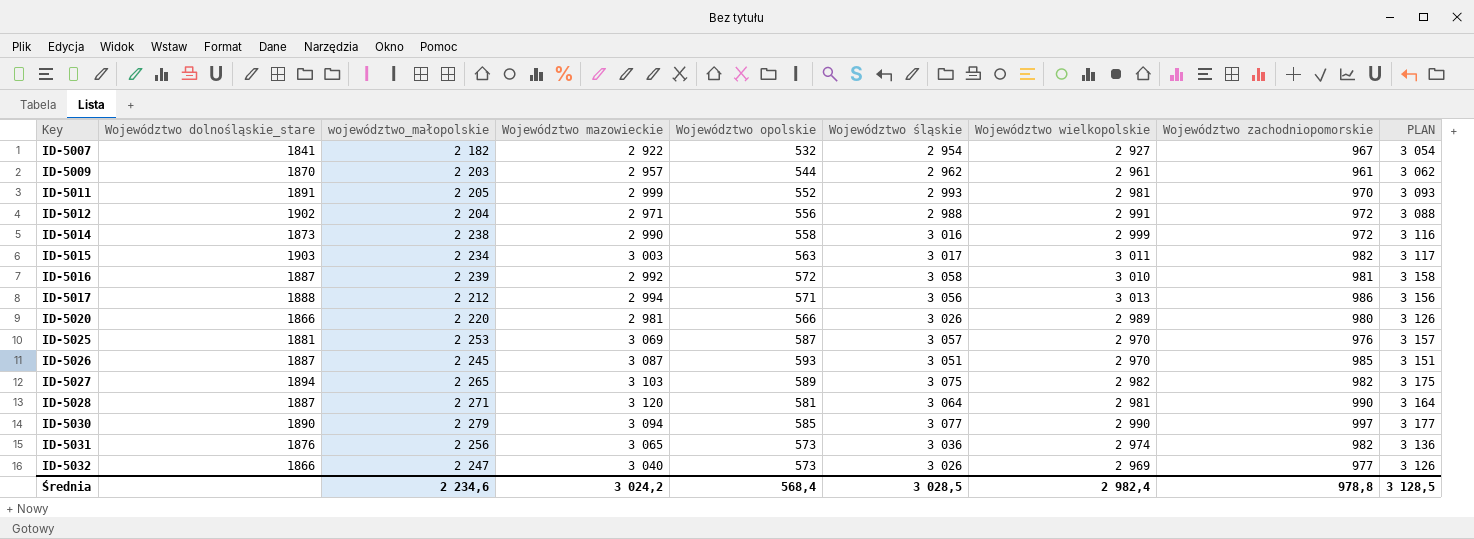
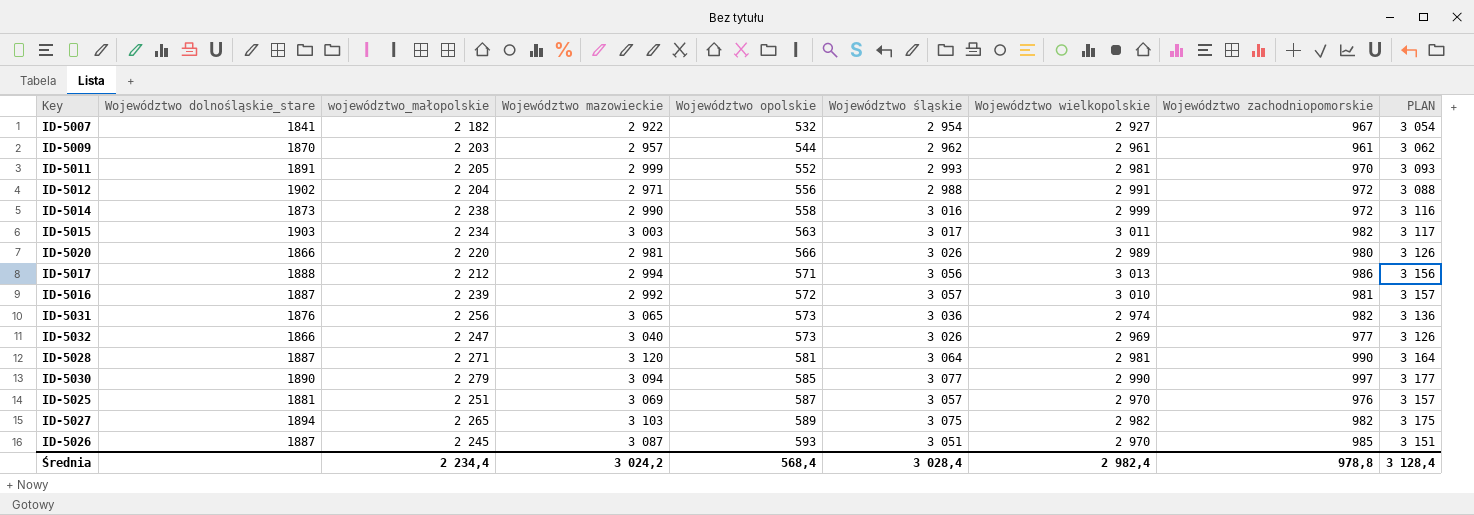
row order: Key ascending -> Województwo opolskie ascending
ID-5016 | Województwo śląskie: 3 058 -> 3 057
ID-5016 | PLAN: 3 158 -> 3 157
ID-5025 | województwo_małopolskie: 2 253 -> 2 251
Średnia | województwo_małopolskie: 2 234,6 -> 2 234,4
Średnia | Województwo śląskie: 3 028,5 -> 3 028,4
Średnia | PLAN: 3 128,5 -> 3 128,4

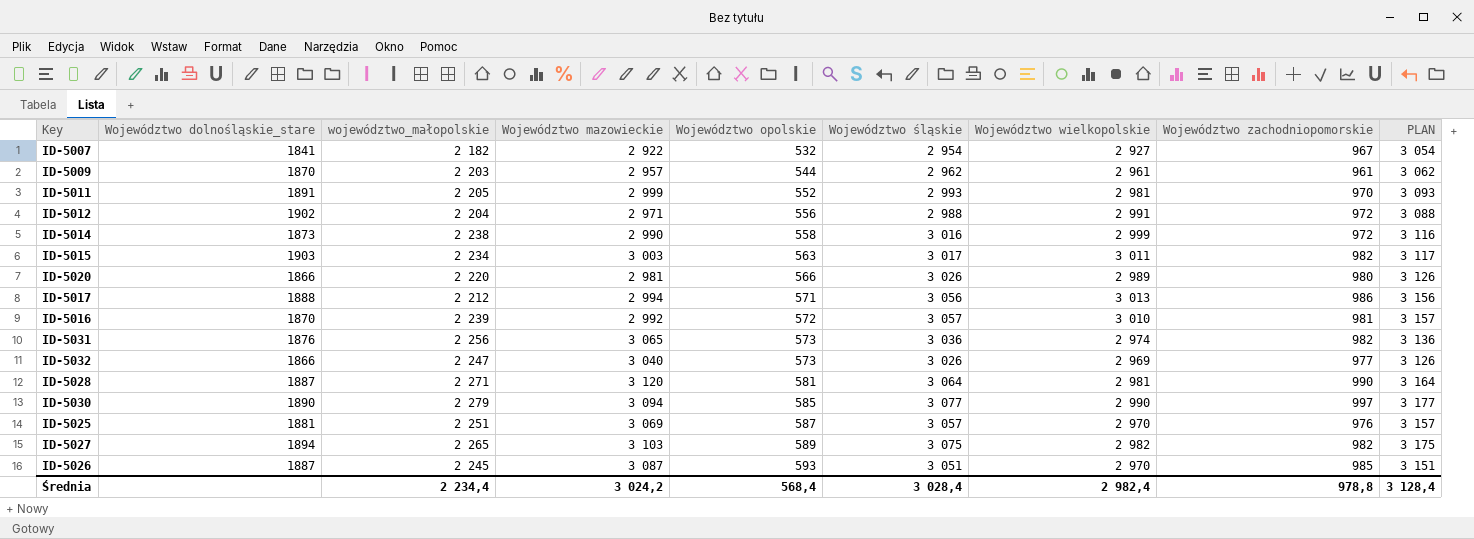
ID-5016 | Województwo dolnośląskie_stare: 1887 -> 1870

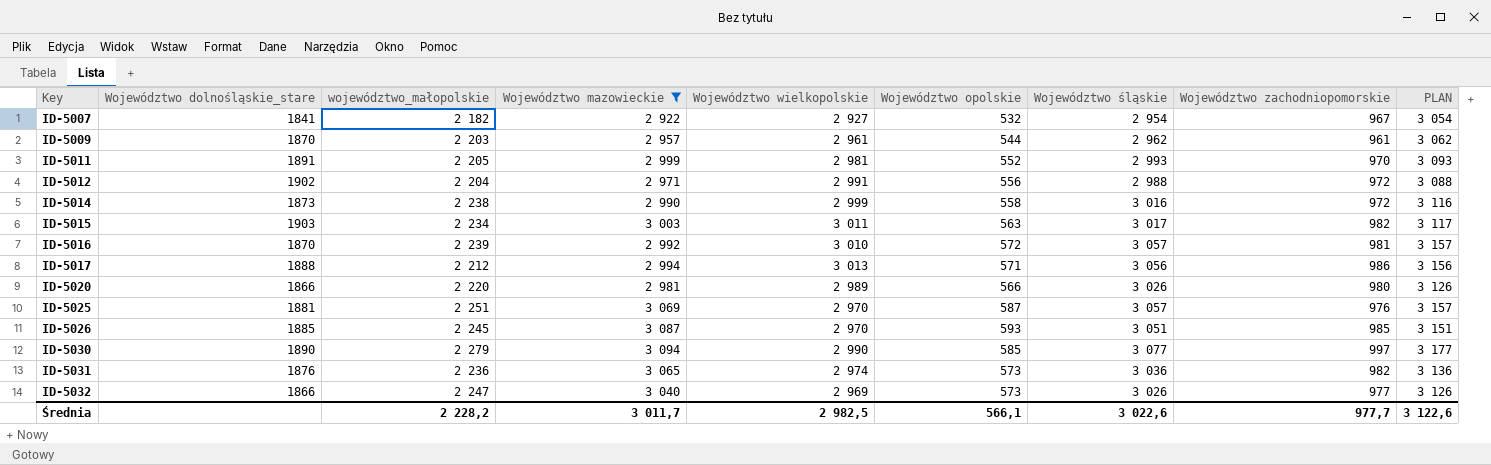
filter: none -> Województwo mazowieckie <= 3 094
row order: Województwo opolskie ascending -> Key ascending
column Województwo wielkopolskie | position: 7 -> 5
ID-5026 | Województwo dolnośląskie_stare: 1887 -> 1885
ID-5031 | województwo_małopolskie: 2 256 -> 2 236
Średnia | województwo_małopolskie: 2 234,4 -> 2 228,2
Średnia | Województwo mazowieckie: 3 024,2 -> 3 011,7
Średnia | Województwo wielkopolskie: 2 982,4 -> 2 982,5
Średnia | Województwo opolskie: 568,4 -> 566,1
Średnia | Województwo śląskie: 3 028,4 -> 3 022,6
Średnia | Województwo zachodniopomorskie: 978,8 -> 977,7
Średnia | PLAN: 3 128,4 -> 3 122,6

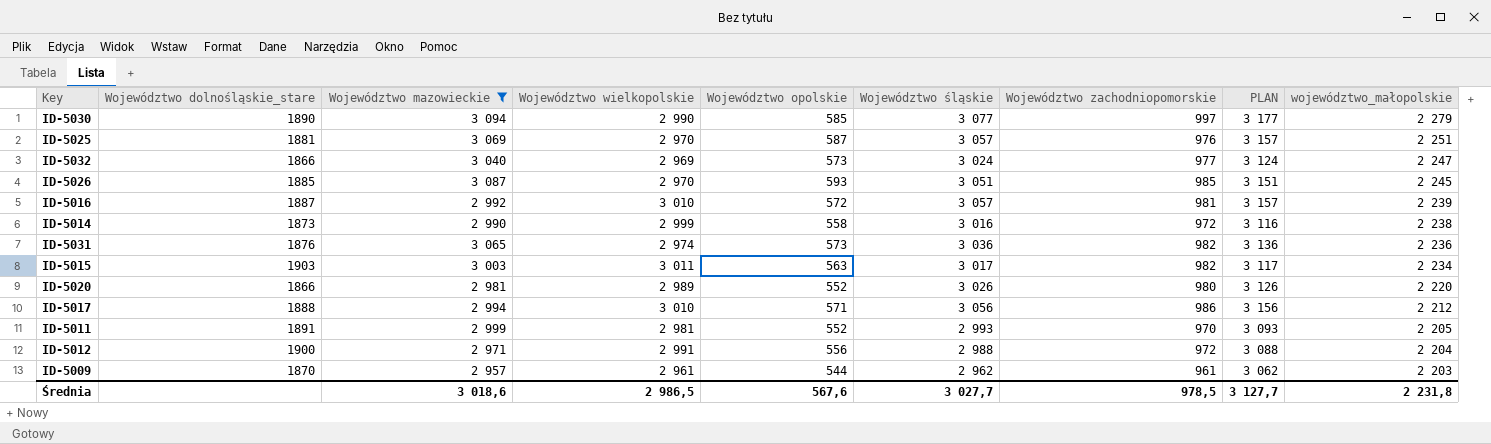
row order: Key ascending -> województwo_małopolskie descending
column województwo_małopolskie | position: 3 -> 9
row ID-5007: 1841 | 2 182 | 2 922 | 2 927 | 532 | 2 954 | 967 | 3 054 -> none
ID-5032 | Województwo śląskie: 3 026 -> 3 024
ID-5032 | PLAN: 3 126 -> 3 124
ID-5016 | Województwo dolnośląskie_stare: 1870 -> 1887
ID-5020 | Województwo opolskie: 566 -> 552
ID-5017 | Województwo wielkopolskie: 3 013 -> 3 010
ID-5012 | Województwo dolnośląskie_stare: 1902 -> 1900
Średnia | Województwo mazowieckie: 3 011,7 -> 3 018,6
Średnia | Województwo wielkopolskie: 2 982,5 -> 2 986,5
Średnia | Województwo opolskie: 566,1 -> 567,6
Średnia | Województwo śląskie: 3 022,6 -> 3 027,7
Średnia | Województwo zachodniopomorskie: 977,7 -> 978,5
Średnia | PLAN: 3 122,6 -> 3 127,7
Średnia | województwo_małopolskie: 2 228,2 -> 2 231,8

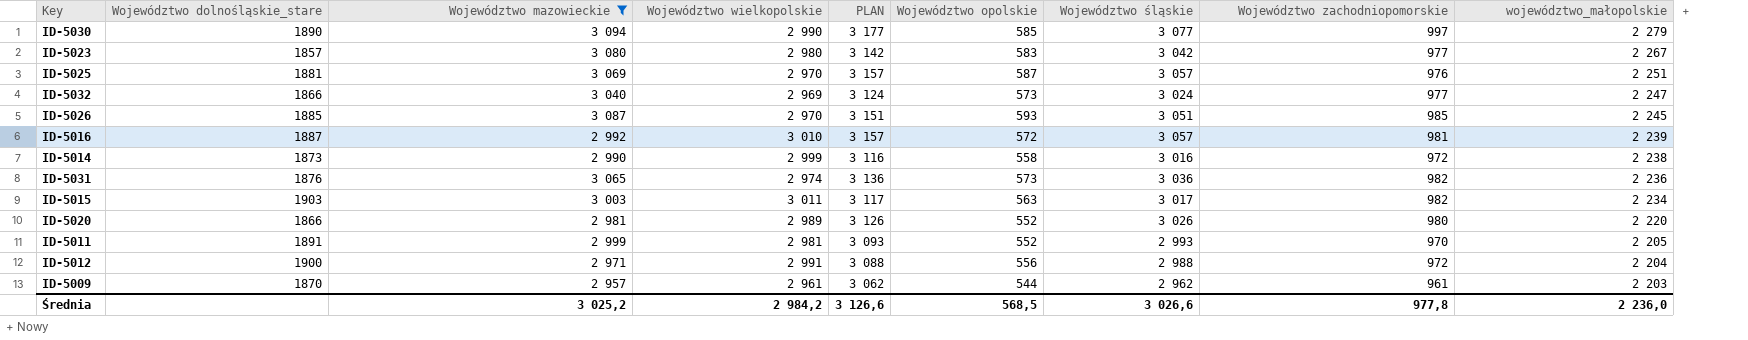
column PLAN | position: 8 -> 5
row ID-5017: 1888 | 2 994 | 3 010 | 571 | 3 056 | 986 | 3 156 | 2 212 -> none
row ID-5023: none -> 1857 | 3 080 | 2 980 | 3 142 | 583 | 3 042 | 977 | 2 267
Średnia | Województwo mazowieckie: 3 018,6 -> 3 025,2
Średnia | Województwo wielkopolskie: 2 986,5 -> 2 984,2
Średnia | PLAN: 3 127,7 -> 3 126,6
Średnia | Województwo opolskie: 567,6 -> 568,5
Średnia | Województwo śląskie: 3 027,7 -> 3 026,6
Średnia | Województwo zachodniopomorskie: 978,5 -> 977,8
Średnia | województwo_małopolskie: 2 231,8 -> 2 236,0

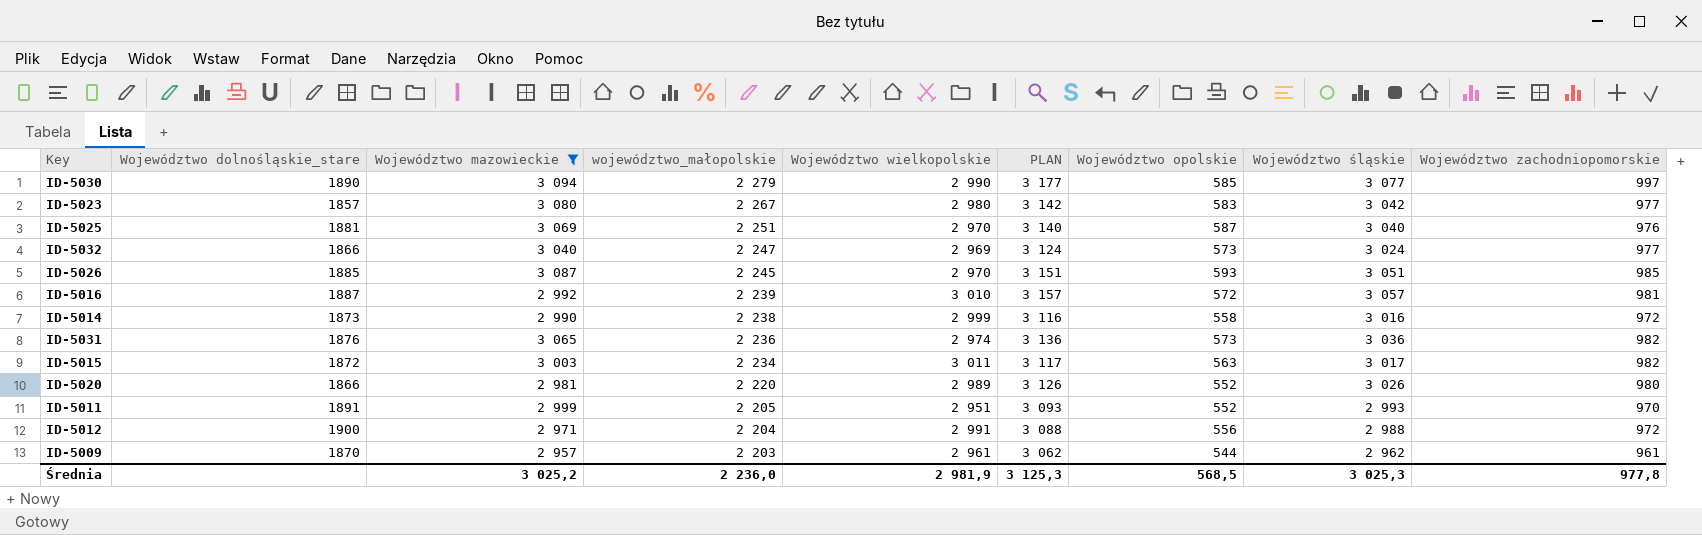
column województwo_małopolskie | position: 9 -> 4
ID-5025 | PLAN: 3 157 -> 3 140
ID-5025 | Województwo śląskie: 3 057 -> 3 040
ID-5015 | Województwo dolnośląskie_stare: 1903 -> 1872
ID-5011 | Województwo wielkopolskie: 2 981 -> 2 951
Średnia | Województwo wielkopolskie: 2 984,2 -> 2 981,9
Średnia | PLAN: 3 126,6 -> 3 125,3
Średnia | Województwo śląskie: 3 026,6 -> 3 025,3

